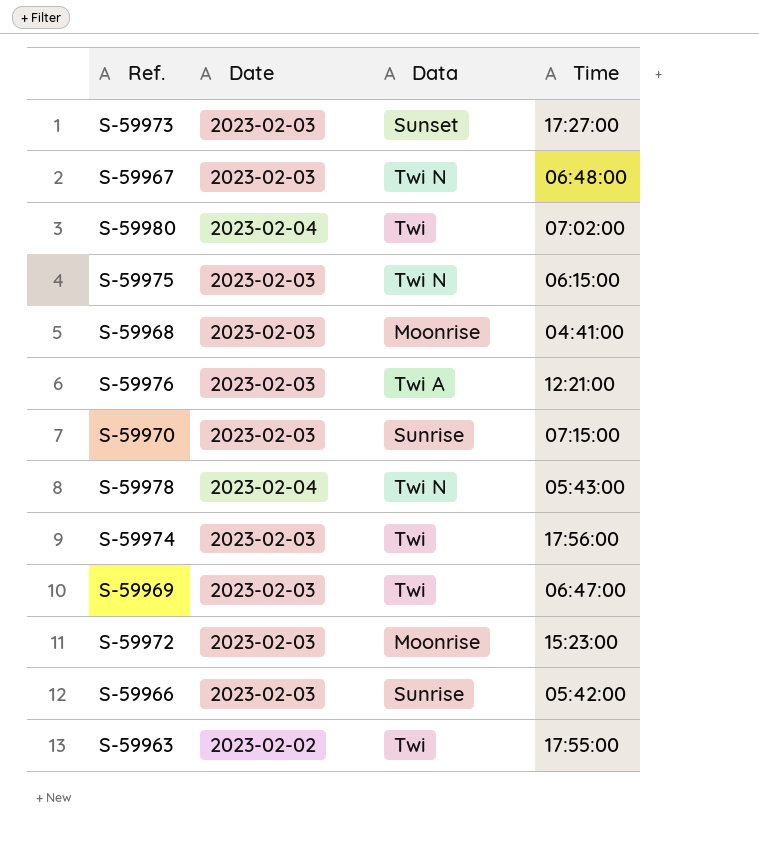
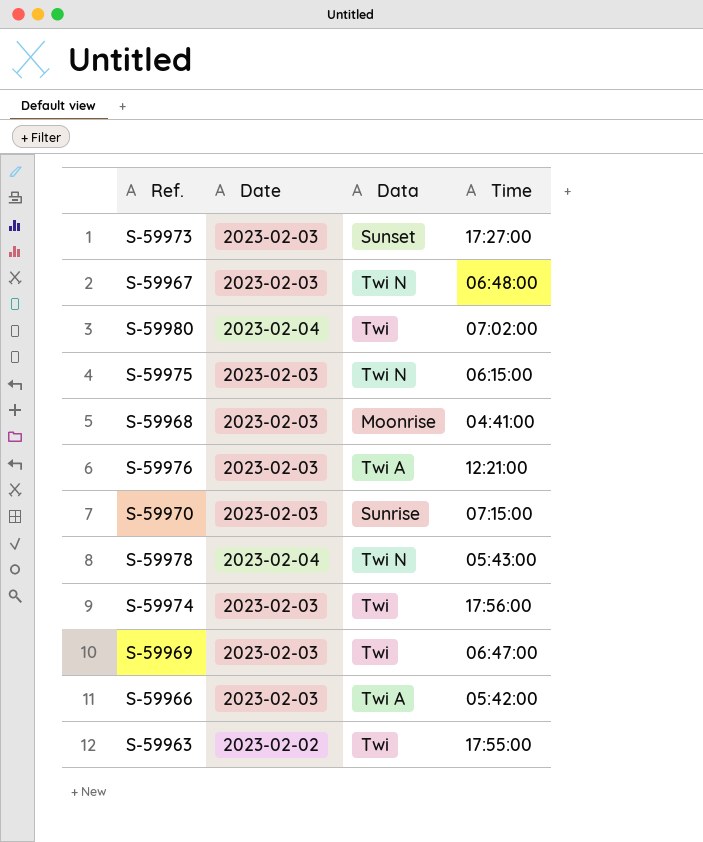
row S-59972: 2023-02-03 | Moonrise | 15:23:00 -> none
S-59966 | Data: Sunrise -> Twi A

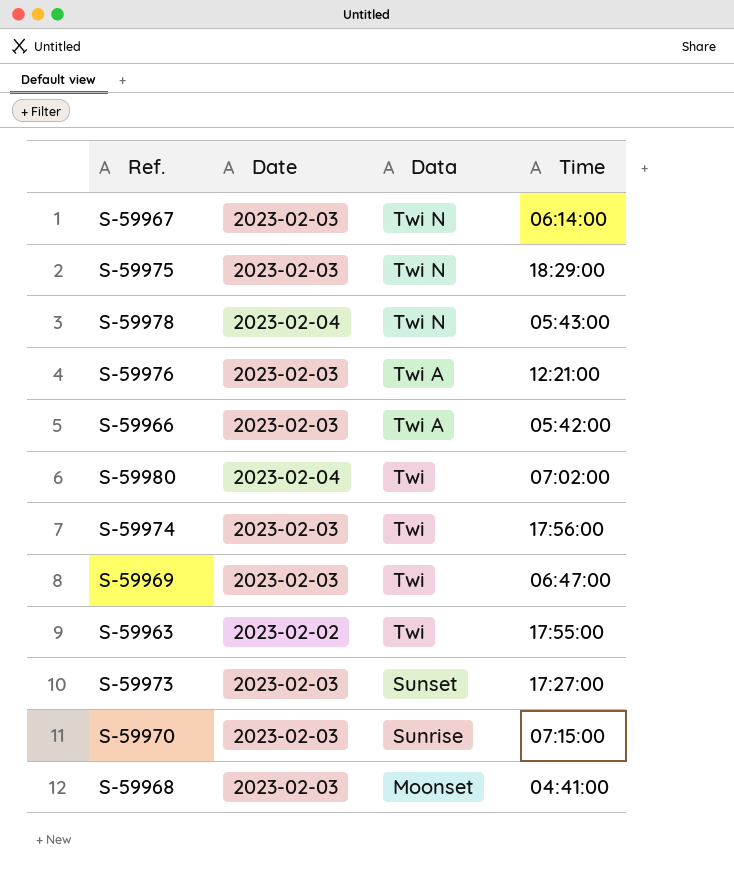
row order: none -> Data descending
S-59967 | Time: 06:48:00 -> 06:14:00
S-59975 | Time: 06:15:00 -> 18:29:00
S-59968 | Data: Moonrise -> Moonset

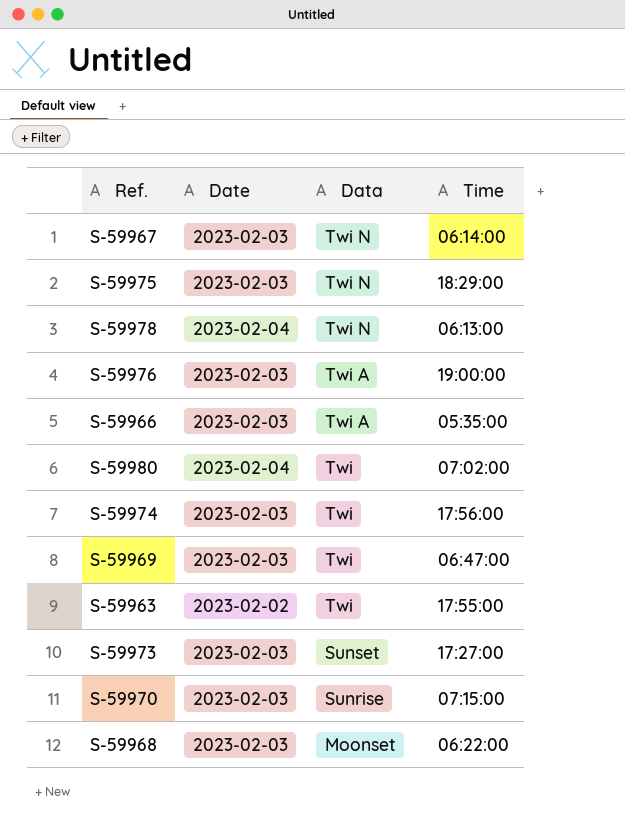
S-59978 | Time: 05:43:00 -> 06:13:00
S-59976 | Time: 12:21:00 -> 19:00:00
S-59966 | Time: 05:42:00 -> 05:35:00
S-59968 | Time: 04:41:00 -> 06:22:00

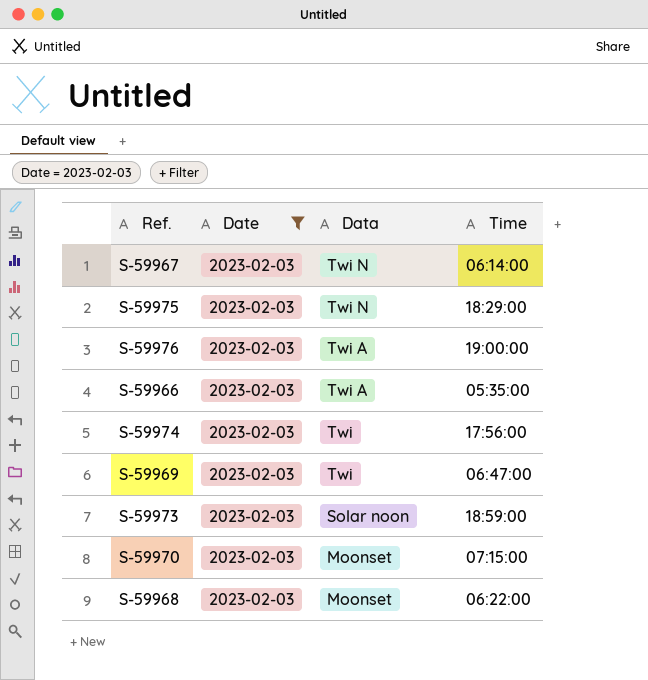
filter: none -> Date = 2023-02-03
S-59973 | Data: Sunset -> Solar noon
S-59973 | Time: 17:27:00 -> 18:59:00
S-59970 | Data: Sunrise -> Moonset

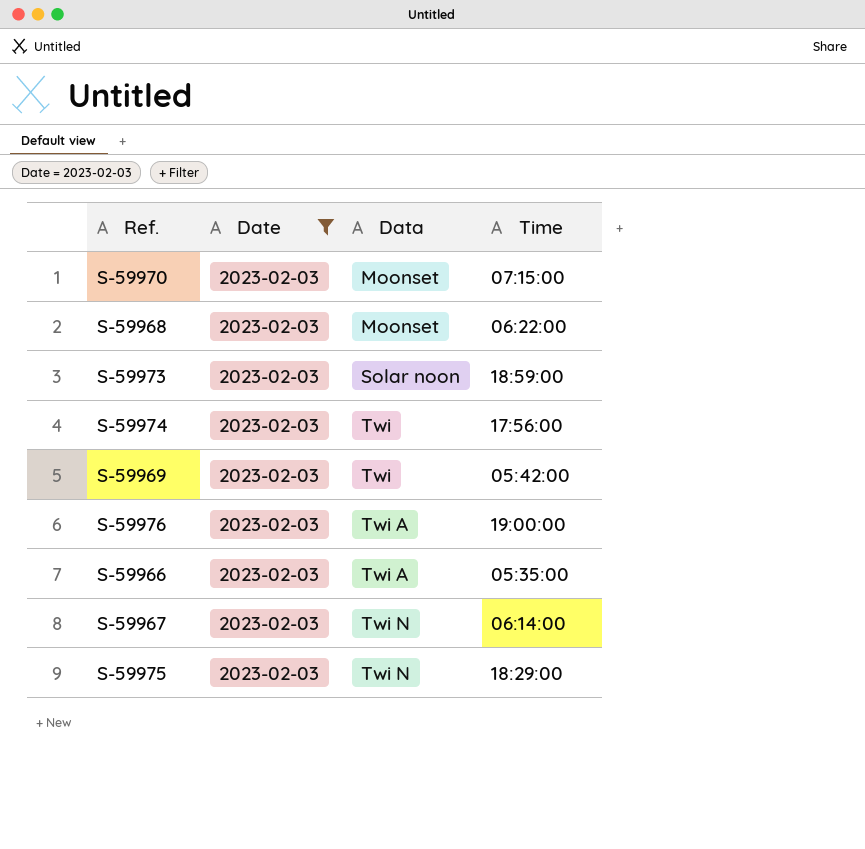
row order: Data descending -> Data ascending
S-59969 | Time: 06:47:00 -> 05:42:00

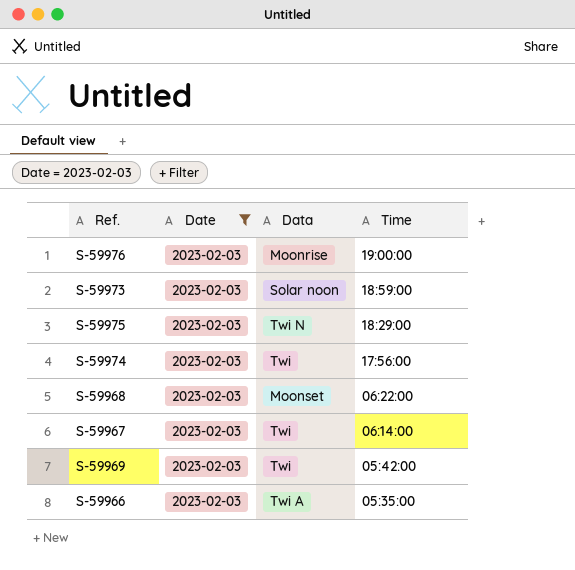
row order: Data ascending -> Time descending
row S-59970: 2023-02-03 | Moonset | 07:15:00 -> none
S-59976 | Data: Twi A -> Moonrise
S-59967 | Data: Twi N -> Twi

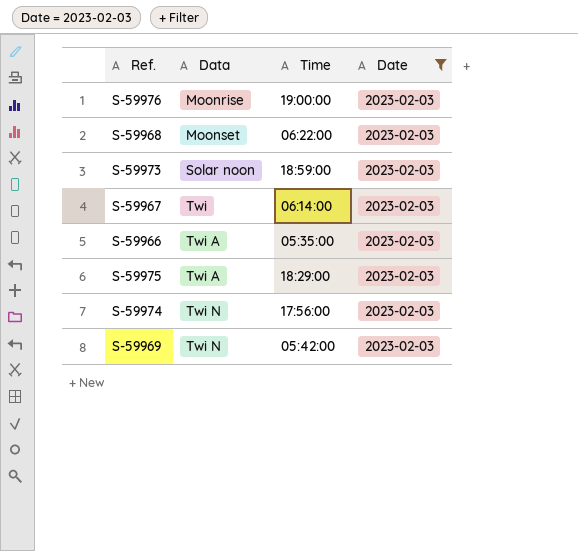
row order: Time descending -> Data ascending
column Date | position: 2 -> 4
S-59975 | Data: Twi N -> Twi A
S-59974 | Data: Twi -> Twi N
S-59969 | Data: Twi -> Twi N

